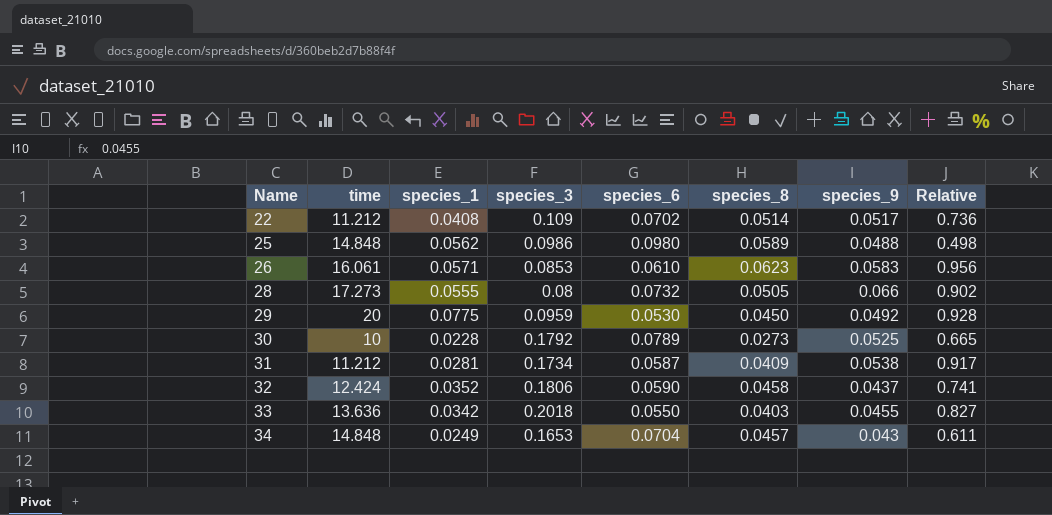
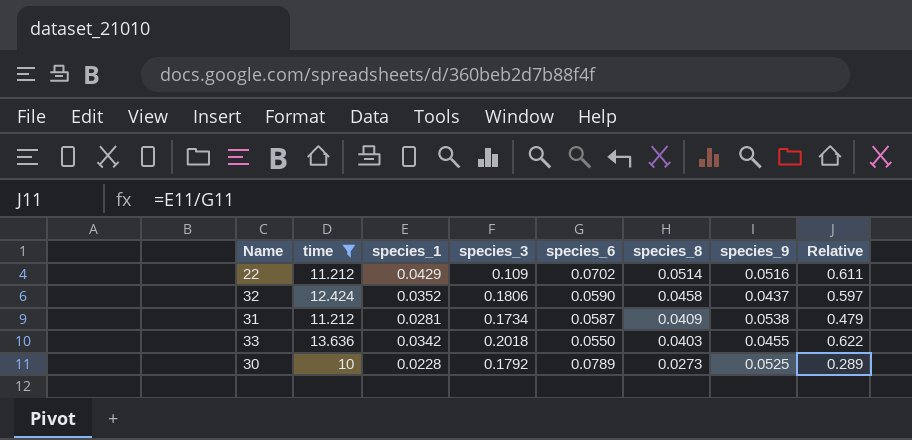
filter: none -> time <= 13.636
row order: Name ascending -> species_8 descending
column Relative | formula: [species_9] / [species_6] -> [species_1] / [species_6]
22 | species_1: 0.0408 -> 0.0429
22 | species_9: 0.0517 -> 0.0516

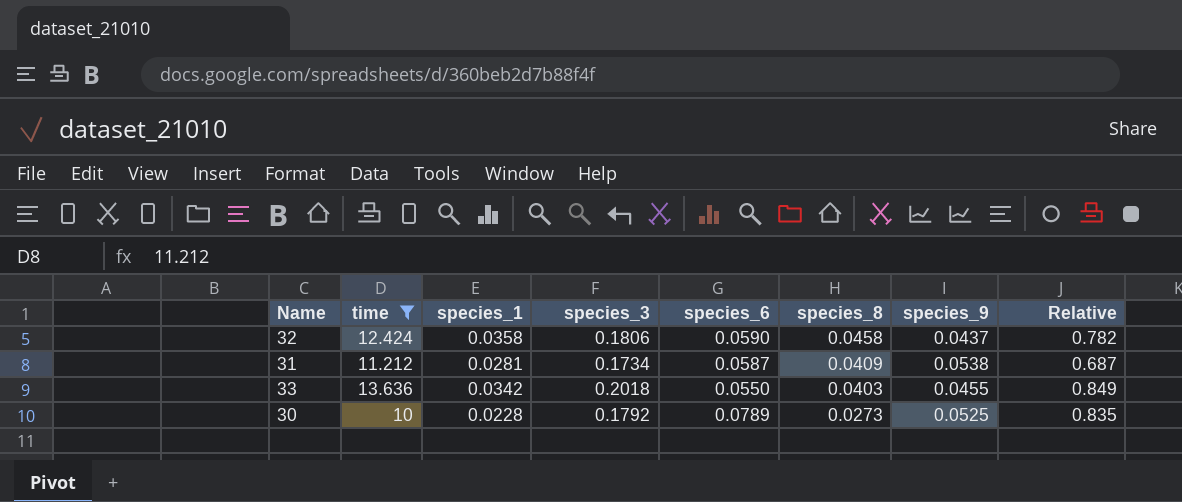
column Relative | formula: [species_1] / [species_6] -> [species_1] / [species_8]
row 22: 11.212 | 0.0429 | 0.109 | 0.0702 | 0.0514 | 0.0516 | 0.611 -> none
32 | species_1: 0.0352 -> 0.0358

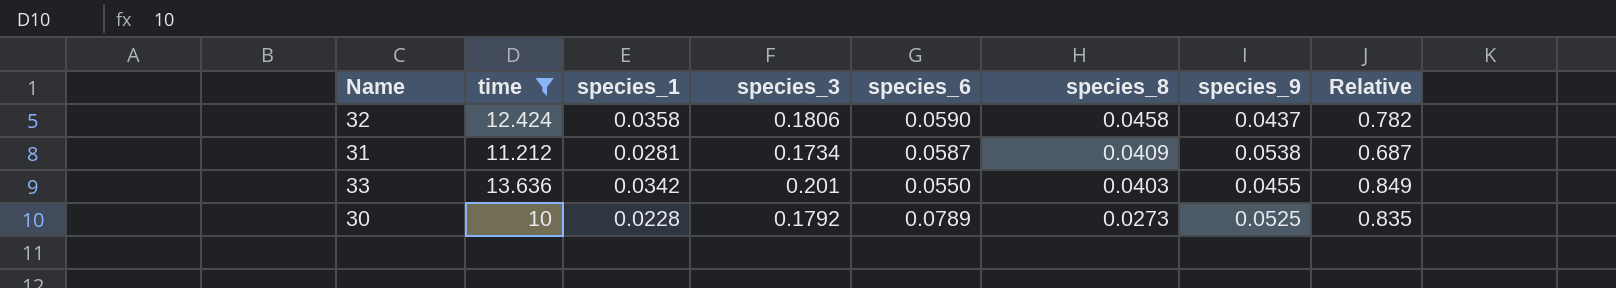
33 | species_3: 0.2018 -> 0.201

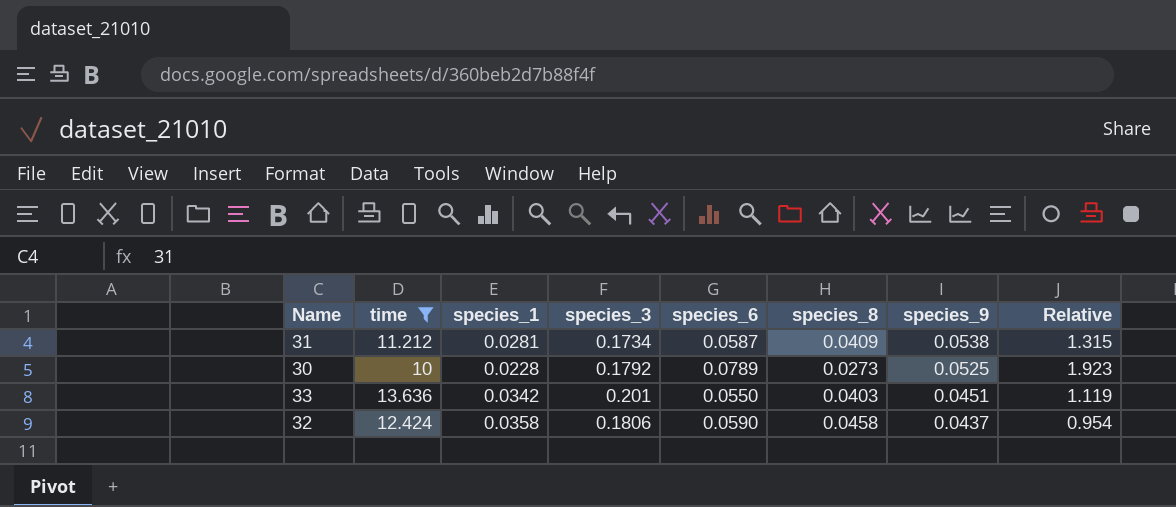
row order: species_8 descending -> species_9 descending
column Relative | formula: [species_1] / [species_8] -> [species_9] / [species_8]
33 | species_9: 0.0455 -> 0.0451

